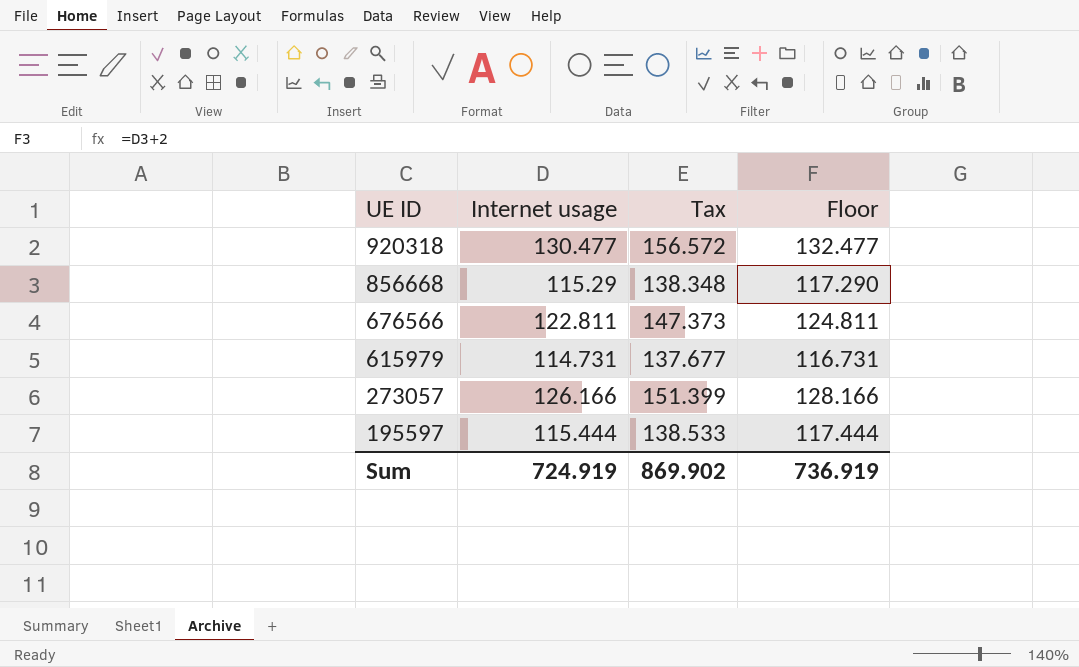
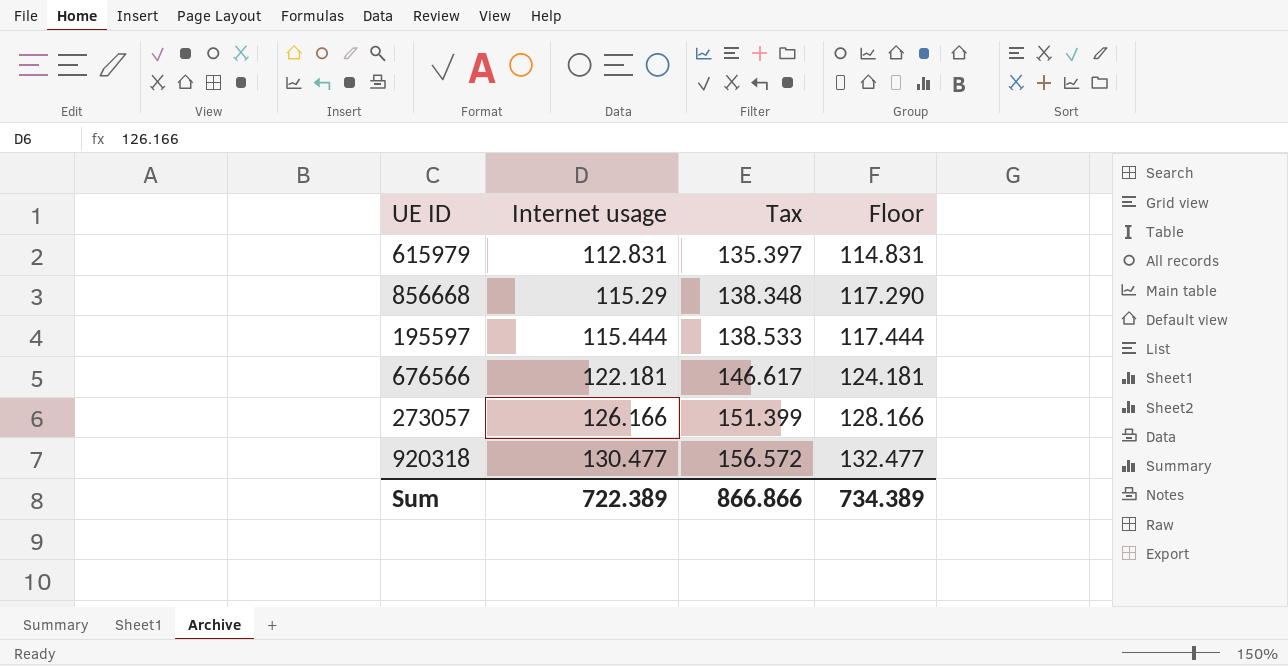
row order: UE ID descending -> Internet usage ascending
615979 | Internet usage: 114.731 -> 112.831
615979 | Tax: 137.677 -> 135.397
615979 | Floor: 116.731 -> 114.831
676566 | Internet usage: 122.811 -> 122.181
676566 | Tax: 147.373 -> 146.617
676566 | Floor: 124.811 -> 124.181
Sum | Internet usage: 724.919 -> 722.389
Sum | Tax: 869.902 -> 866.866
Sum | Floor: 736.919 -> 734.389

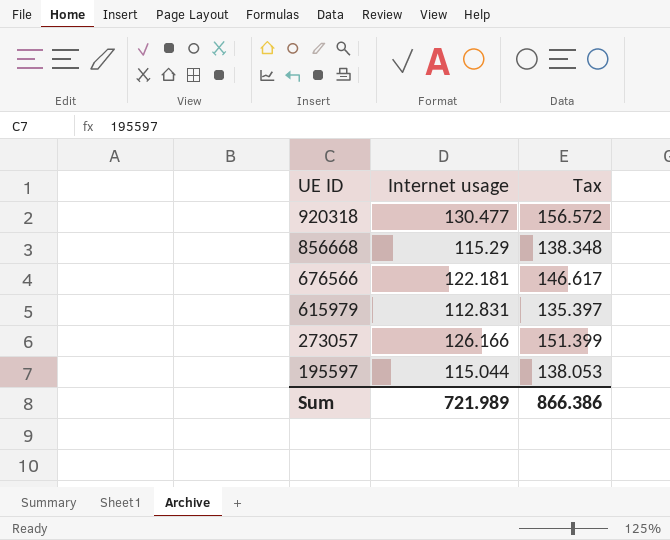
row order: Internet usage ascending -> UE ID descending
column Floor | formula: [Internet usage] + 2 -> none
195597 | Internet usage: 115.444 -> 115.044
195597 | Tax: 138.533 -> 138.053
Sum | Internet usage: 722.389 -> 721.989
Sum | Tax: 866.866 -> 866.386

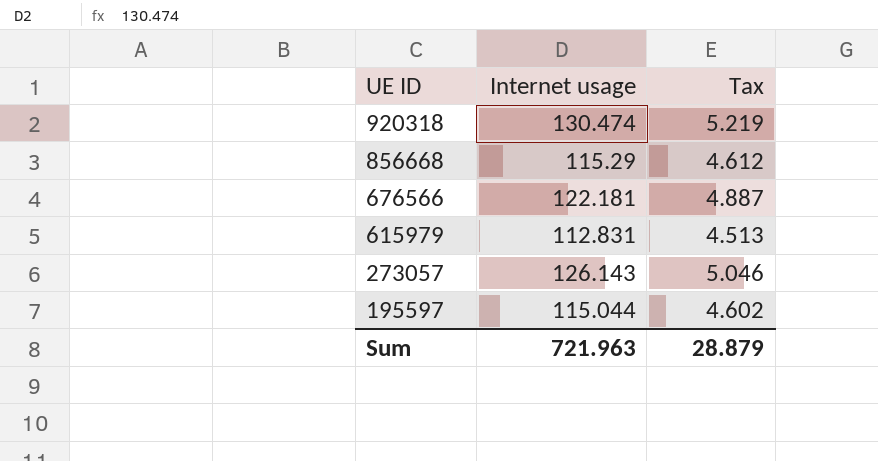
column Tax | formula: [Internet usage] * 1.2 -> [Internet usage] * 0.04
920318 | Internet usage: 130.477 -> 130.474
273057 | Internet usage: 126.166 -> 126.143
Sum | Internet usage: 721.989 -> 721.963
Sum | Tax: 866.386 -> 28.879

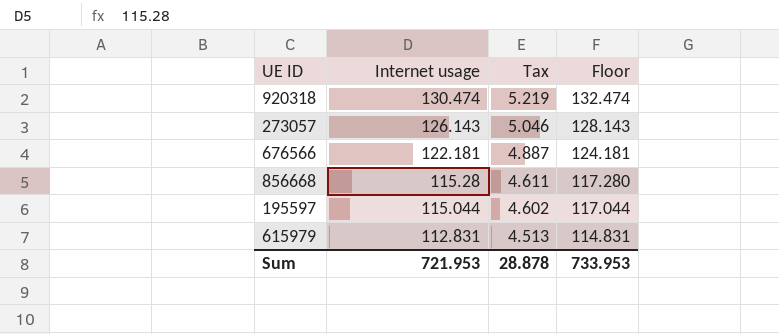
row order: UE ID descending -> Internet usage descending
column Floor | formula: none -> [Internet usage] + 2
856668 | Internet usage: 115.29 -> 115.28
856668 | Tax: 4.612 -> 4.611
Sum | Internet usage: 721.963 -> 721.953
Sum | Tax: 28.879 -> 28.878

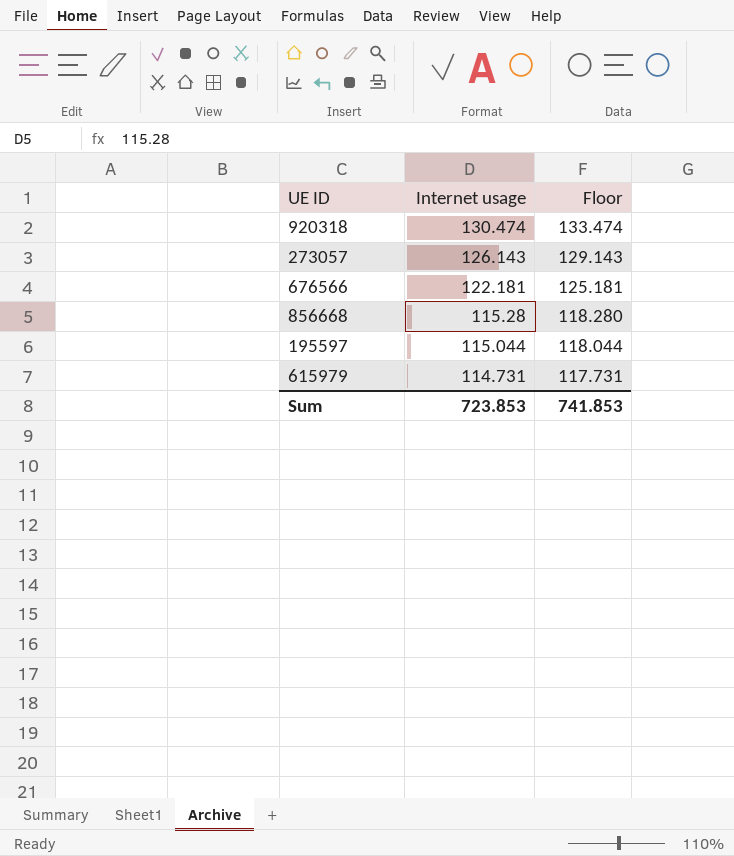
column Tax | formula: [Internet usage] * 0.04 -> none
column Floor | formula: [Internet usage] + 2 -> [Internet usage] + 3
615979 | Internet usage: 112.831 -> 114.731
Sum | Internet usage: 721.953 -> 723.853
Sum | Floor: 733.953 -> 741.853

